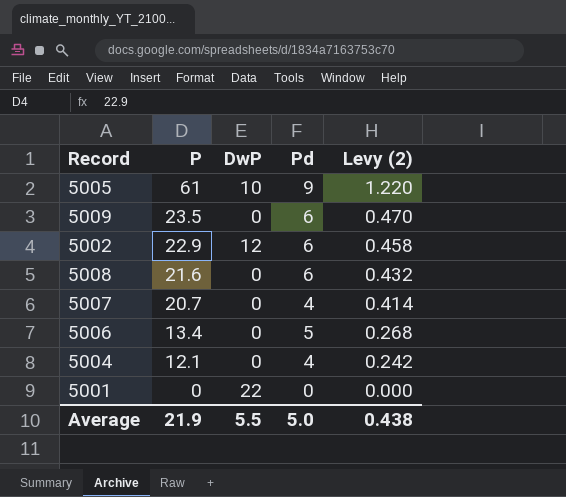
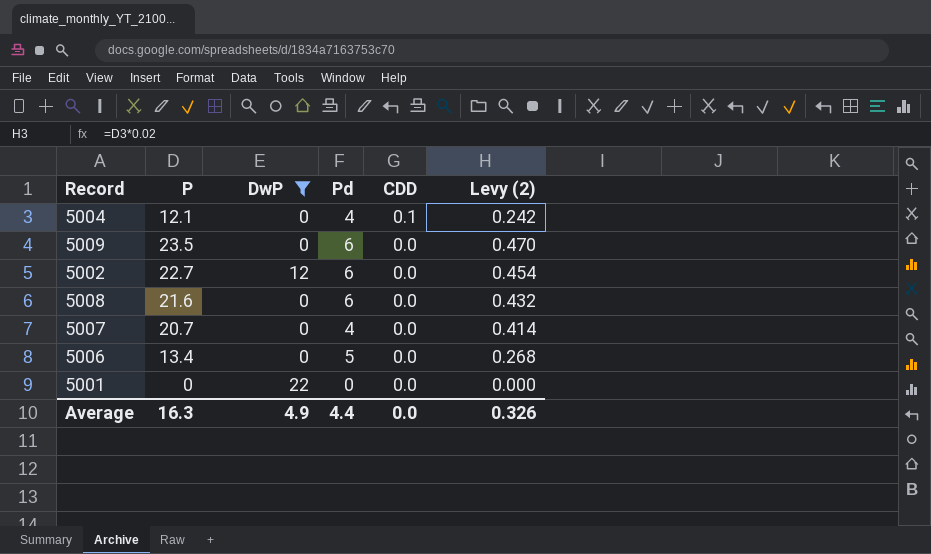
filter: none -> DwP != 10
row order: P descending -> CDD descending
column CDD | position: none -> 5
5002 | P: 22.9 -> 22.7
5002 | Levy (2): 0.458 -> 0.454
Average | P: 21.9 -> 16.3
Average | DwP: 5.5 -> 4.9
Average | Pd: 5.0 -> 4.4
Average | Levy (2): 0.438 -> 0.326

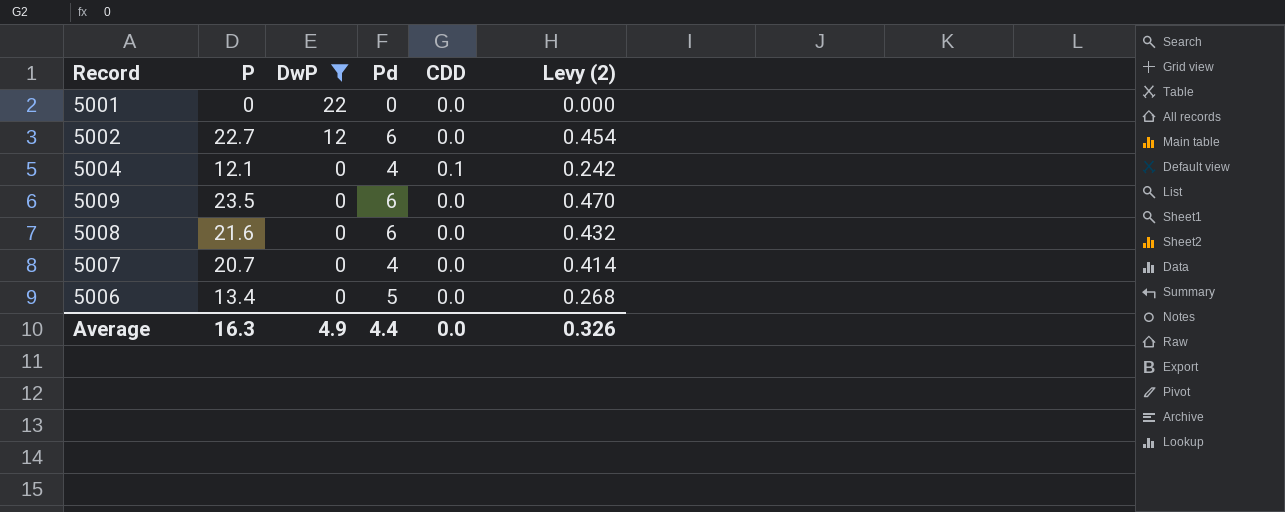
row order: CDD descending -> DwP descending

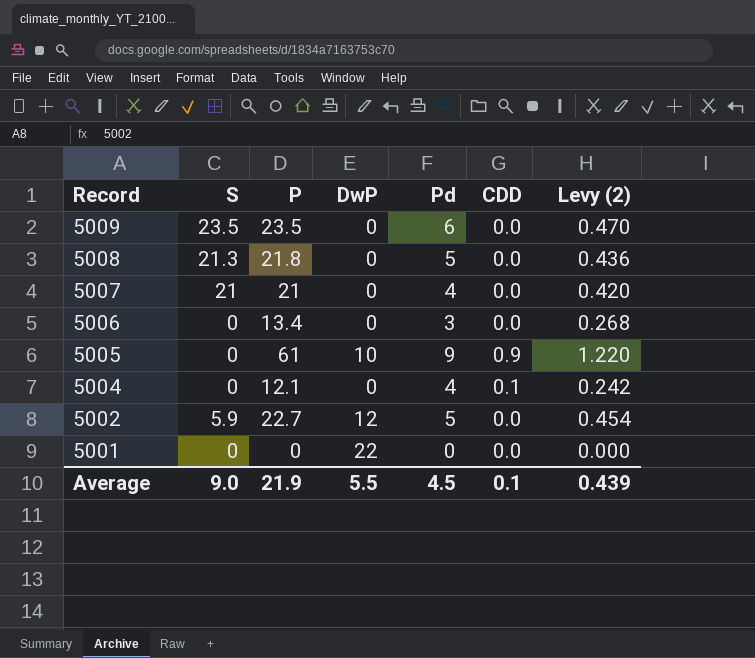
filter: DwP != 10 -> none
row order: DwP descending -> Record descending
column S | position: none -> 2
5008 | P: 21.6 -> 21.8
5008 | Pd: 6 -> 5
5008 | Levy (2): 0.432 -> 0.436
5007 | P: 20.7 -> 21
5007 | Levy (2): 0.414 -> 0.420
5006 | Pd: 5 -> 3
5002 | Pd: 6 -> 5
Average | P: 16.3 -> 21.9
Average | DwP: 4.9 -> 5.5
Average | Pd: 4.4 -> 4.5
Average | CDD: 0.0 -> 0.1
Average | Levy (2): 0.326 -> 0.439

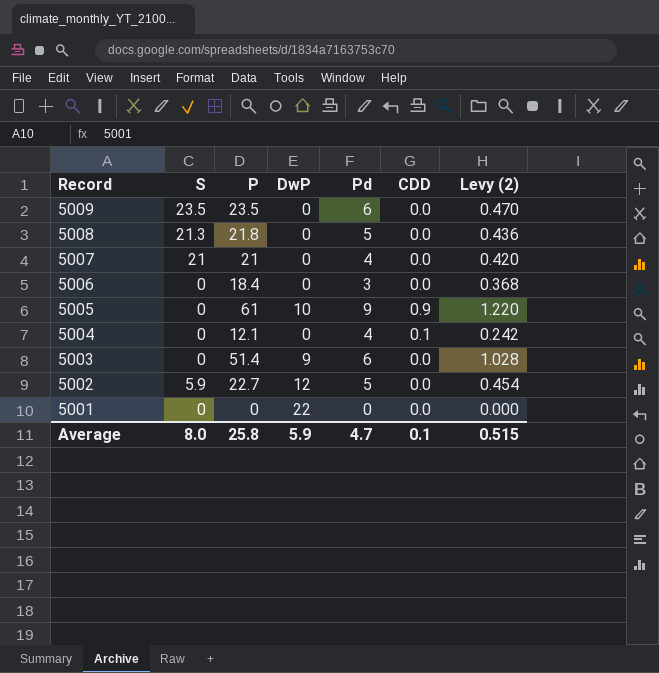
5006 | P: 13.4 -> 18.4
5006 | Levy (2): 0.268 -> 0.368
row 5003: none -> 0 | 51.4 | 9 | 6 | 0.0 | 1.028
Average | S: 9.0 -> 8.0
Average | P: 21.9 -> 25.8
Average | DwP: 5.5 -> 5.9
Average | Pd: 4.5 -> 4.7
Average | Levy (2): 0.439 -> 0.515

